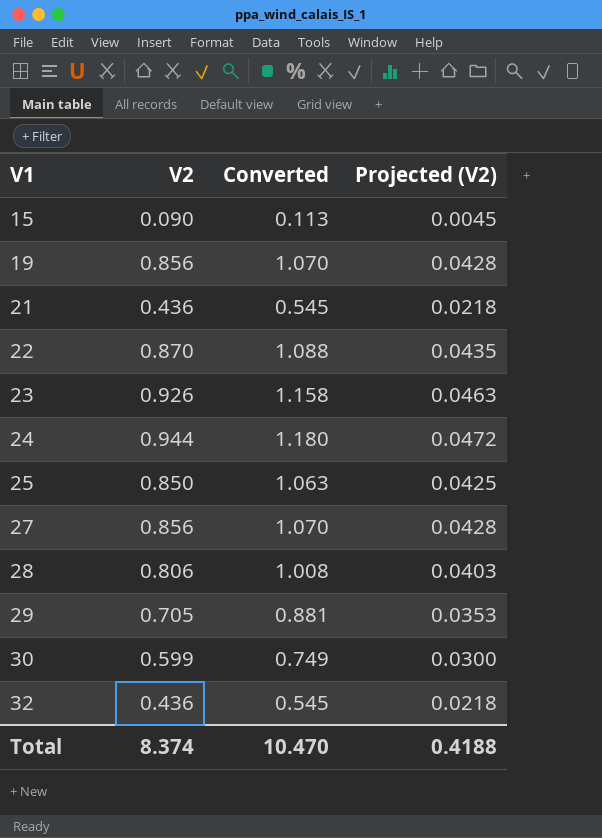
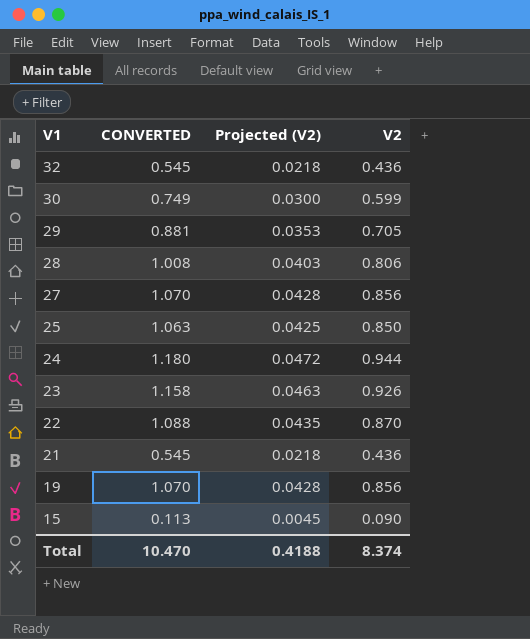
row order: V1 ascending -> V1 descending
column name: Converted -> CONVERTED
column V2 | position: 2 -> 4

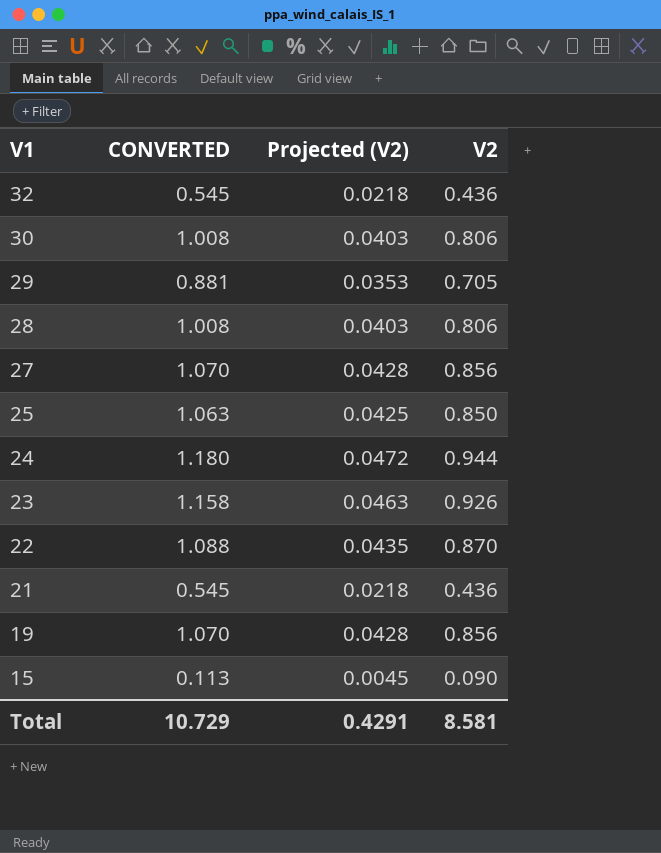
30 | CONVERTED: 0.749 -> 1.008
30 | Projected (V2): 0.0300 -> 0.0403
30 | V2: 0.599 -> 0.806
Total | CONVERTED: 10.470 -> 10.729
Total | Projected (V2): 0.4188 -> 0.4291
Total | V2: 8.374 -> 8.581

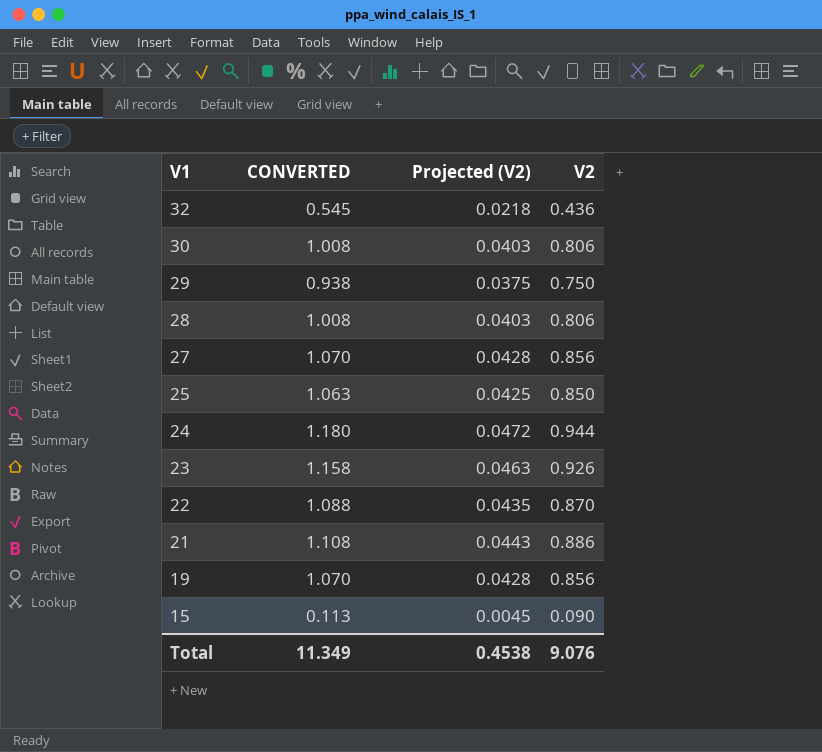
29 | CONVERTED: 0.881 -> 0.938
29 | Projected (V2): 0.0353 -> 0.0375
29 | V2: 0.705 -> 0.750
21 | CONVERTED: 0.545 -> 1.108
21 | Projected (V2): 0.0218 -> 0.0443
21 | V2: 0.436 -> 0.886
Total | CONVERTED: 10.729 -> 11.349
Total | Projected (V2): 0.4291 -> 0.4538
Total | V2: 8.581 -> 9.076

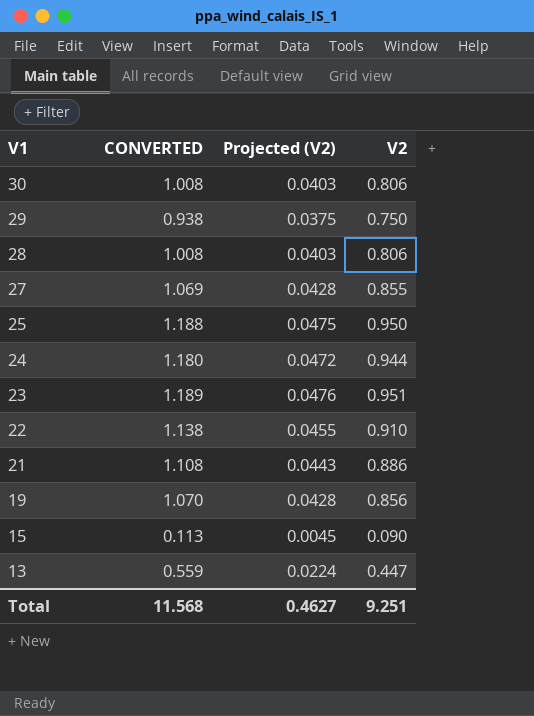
row 32: 0.545 | 0.0218 | 0.436 -> none
27 | CONVERTED: 1.070 -> 1.069
27 | V2: 0.856 -> 0.855
25 | CONVERTED: 1.063 -> 1.188
25 | Projected (V2): 0.0425 -> 0.0475
25 | V2: 0.850 -> 0.950
23 | CONVERTED: 1.158 -> 1.189
23 | Projected (V2): 0.0463 -> 0.0476
23 | V2: 0.926 -> 0.951
22 | CONVERTED: 1.088 -> 1.138
22 | Projected (V2): 0.0435 -> 0.0455
22 | V2: 0.870 -> 0.910
row 13: none -> 0.559 | 0.0224 | 0.447
Total | CONVERTED: 11.349 -> 11.568
Total | Projected (V2): 0.4538 -> 0.4627
Total | V2: 9.076 -> 9.251

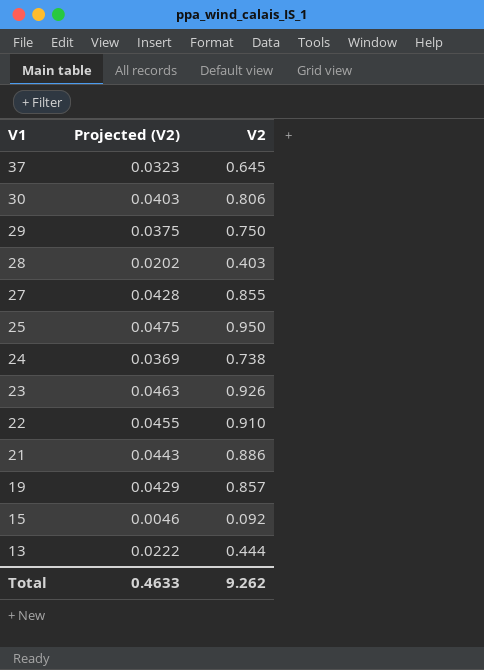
column CONVERTED | formula: [V2] * 1.25 -> none
row 37: none -> 0.0323 | 0.645
28 | Projected (V2): 0.0403 -> 0.0202
28 | V2: 0.806 -> 0.403
24 | Projected (V2): 0.0472 -> 0.0369
24 | V2: 0.944 -> 0.738
23 | Projected (V2): 0.0476 -> 0.0463
23 | V2: 0.951 -> 0.926
19 | Projected (V2): 0.0428 -> 0.0429
19 | V2: 0.856 -> 0.857
15 | Projected (V2): 0.0045 -> 0.0046
15 | V2: 0.090 -> 0.092
13 | Projected (V2): 0.0224 -> 0.0222
13 | V2: 0.447 -> 0.444
Total | Projected (V2): 0.4627 -> 0.4633
Total | V2: 9.251 -> 9.262

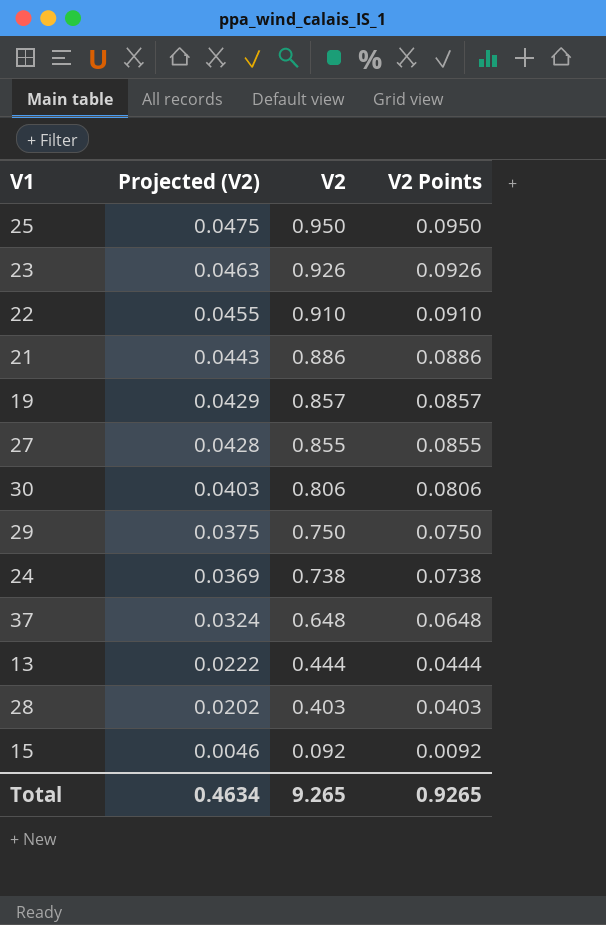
row order: V1 descending -> Projected (V2) descending
column V2 Points | formula: none -> [V2] * 0.1
37 | Projected (V2): 0.0323 -> 0.0324
37 | V2: 0.645 -> 0.648
Total | Projected (V2): 0.4633 -> 0.4634
Total | V2: 9.262 -> 9.265

